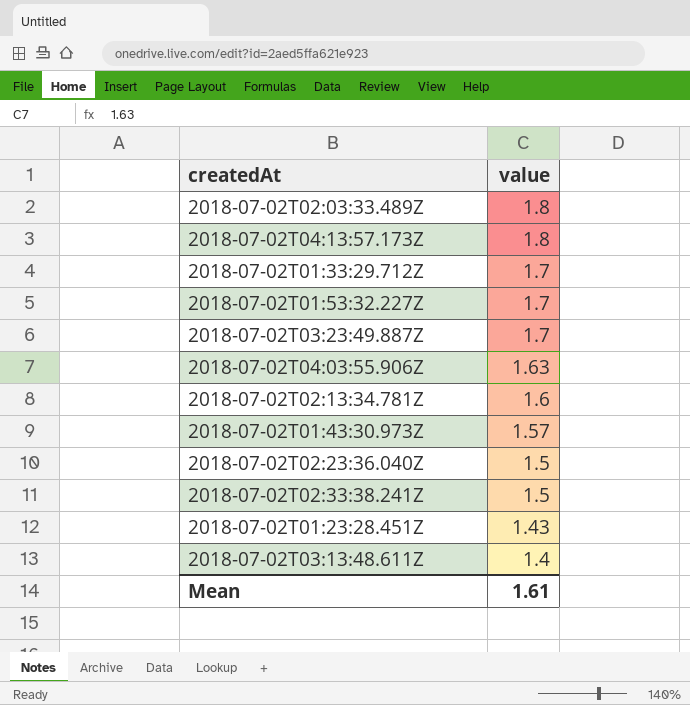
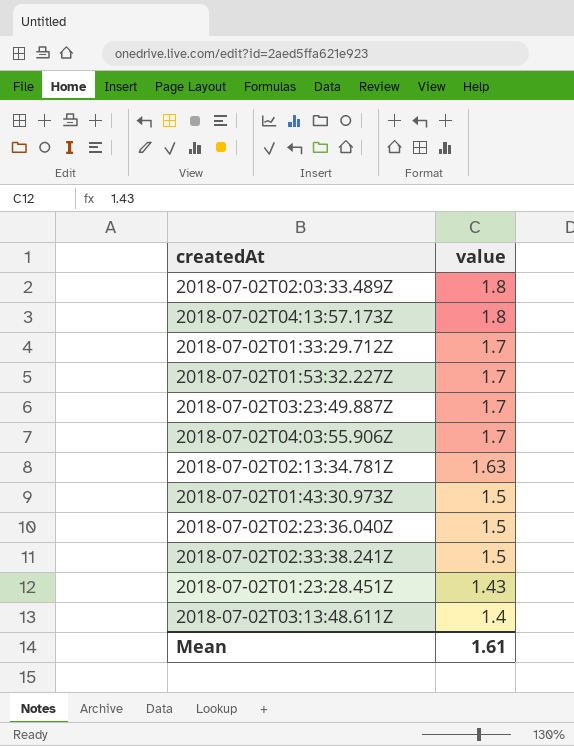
2018-07-02T04:03:55.906Z | value: 1.63 -> 1.7
2018-07-02T02:13:34.781Z | value: 1.6 -> 1.63
2018-07-02T01:43:30.973Z | value: 1.57 -> 1.5

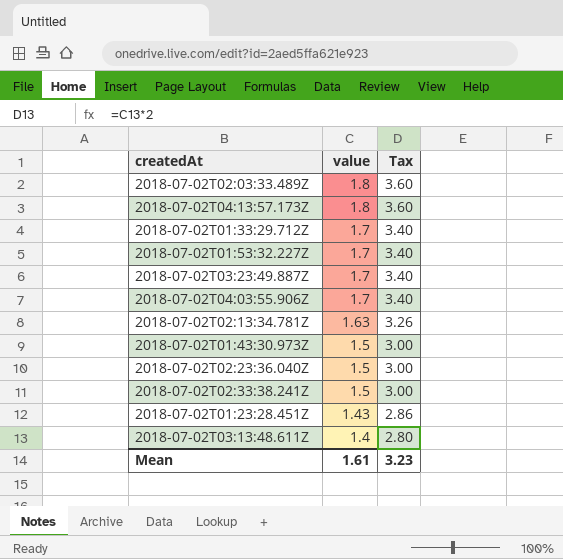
column Tax | formula: none -> [value] * 2

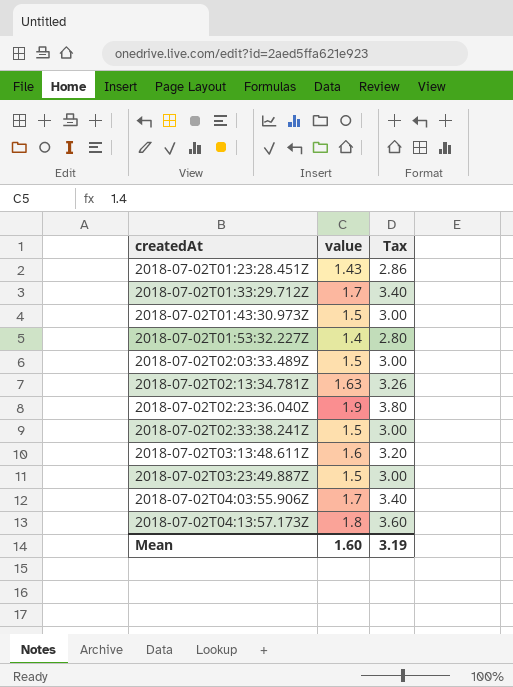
row order: value descending -> createdAt ascending
2018-07-02T01:53:32.227Z | value: 1.7 -> 1.4
2018-07-02T01:53:32.227Z | Tax: 3.40 -> 2.80
2018-07-02T02:03:33.489Z | value: 1.8 -> 1.5
2018-07-02T02:03:33.489Z | Tax: 3.60 -> 3.00
2018-07-02T02:23:36.040Z | value: 1.5 -> 1.9
2018-07-02T02:23:36.040Z | Tax: 3.00 -> 3.80
2018-07-02T03:13:48.611Z | value: 1.4 -> 1.6
2018-07-02T03:13:48.611Z | Tax: 2.80 -> 3.20
2018-07-02T03:23:49.887Z | value: 1.7 -> 1.5
2018-07-02T03:23:49.887Z | Tax: 3.40 -> 3.00
Mean | value: 1.61 -> 1.60
Mean | Tax: 3.23 -> 3.19

